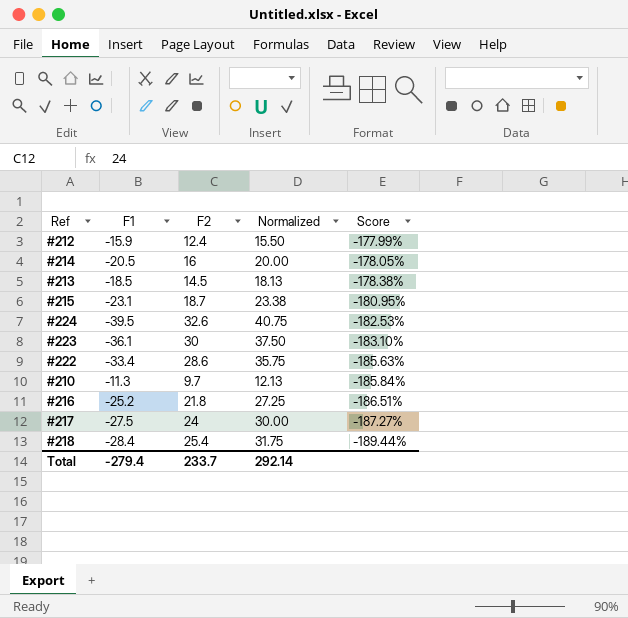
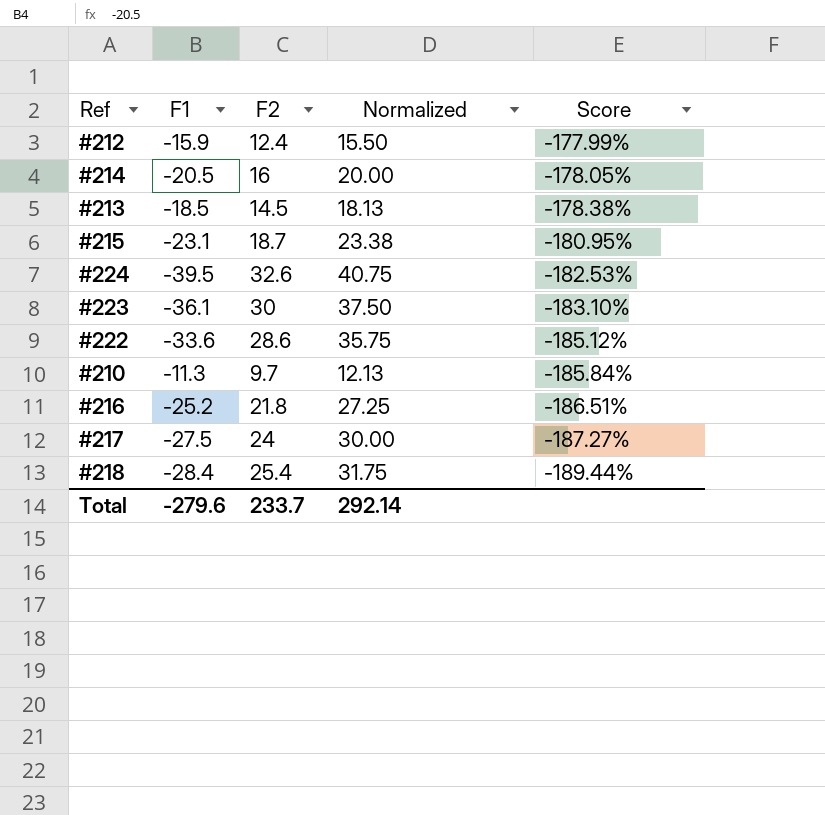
#222 | F1: -33.4 -> -33.6
#222 | Score: -185.63% -> -185.12%
Total | F1: -279.4 -> -279.6

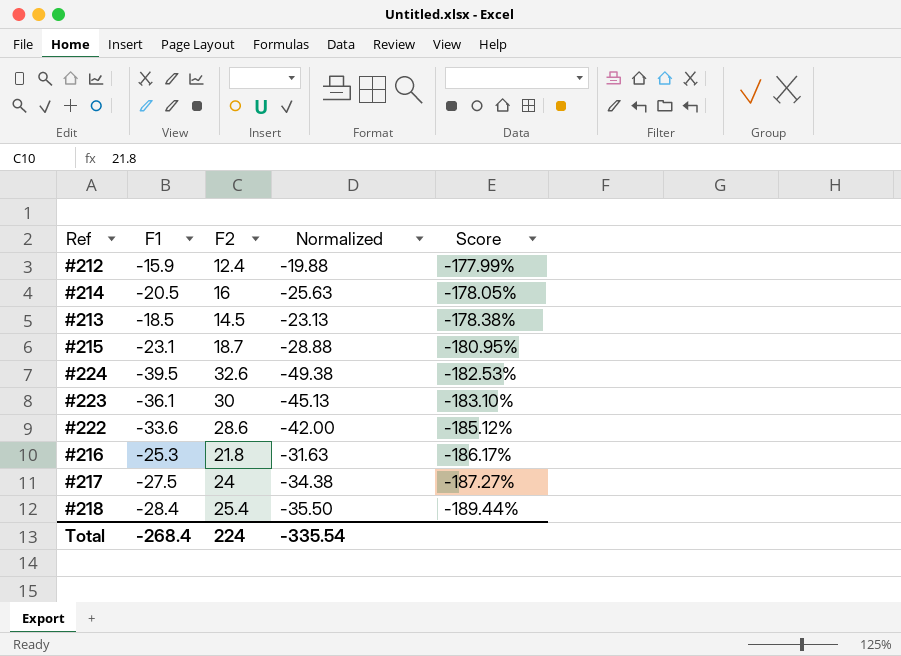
column Normalized | formula: [F2] * 1.25 -> [F1] * 1.25
row #210: -11.3 | 9.7 | 12.13 | -185.84% -> none
#216 | F1: -25.2 -> -25.3
#216 | Score: -186.51% -> -186.17%
Total | F1: -279.6 -> -268.4
Total | F2: 233.7 -> 224
Total | Normalized: 292.14 -> -335.54

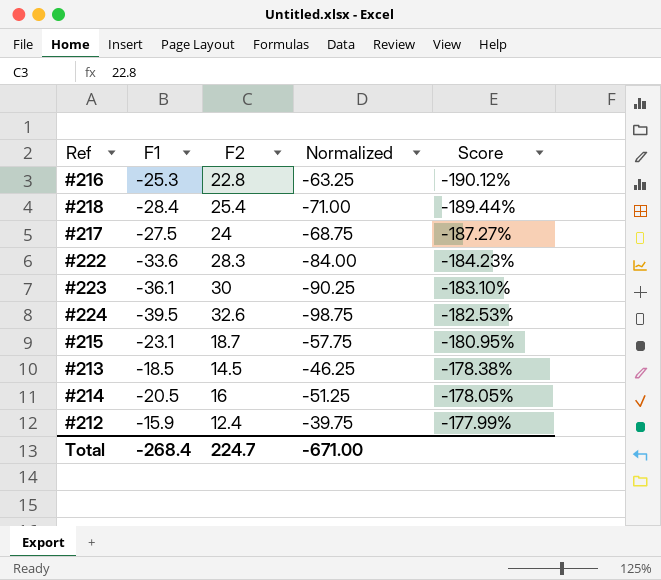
row order: Score descending -> Score ascending
column Normalized | formula: [F1] * 1.25 -> [F1] * 2.5
#216 | F2: 21.8 -> 22.8
#216 | Score: -186.17% -> -190.12%
#222 | F2: 28.6 -> 28.3
#222 | Score: -185.12% -> -184.23%
Total | F2: 224 -> 224.7
Total | Normalized: -335.54 -> -671.00

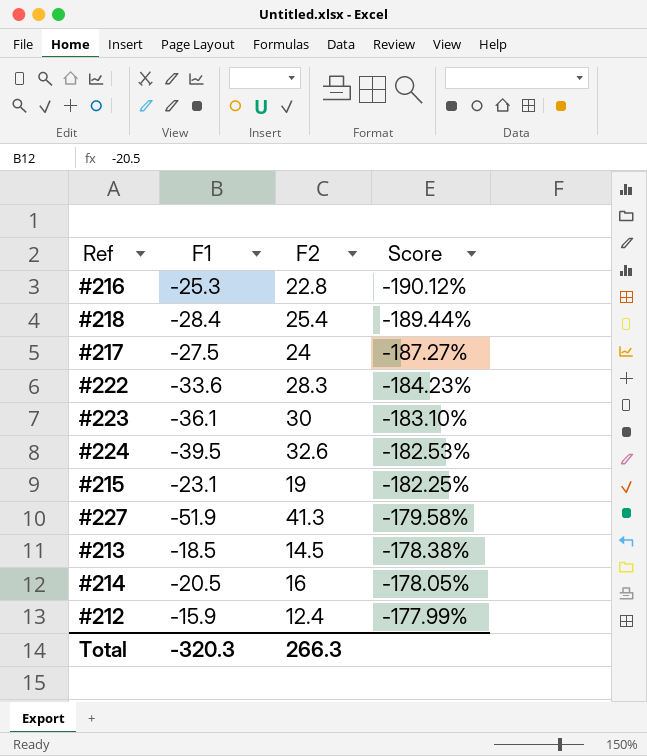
column Normalized | formula: [F1] * 2.5 -> none
#215 | F2: 18.7 -> 19
#215 | Score: -180.95% -> -182.25%
row #227: none -> -51.9 | 41.3 | -179.58%
Total | F1: -268.4 -> -320.3
Total | F2: 224.7 -> 266.3

